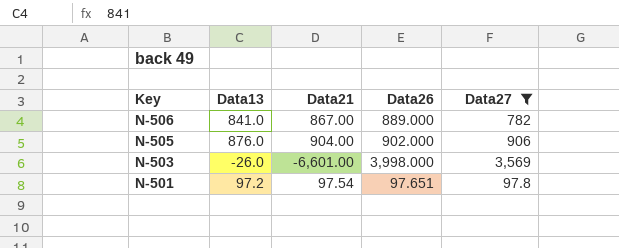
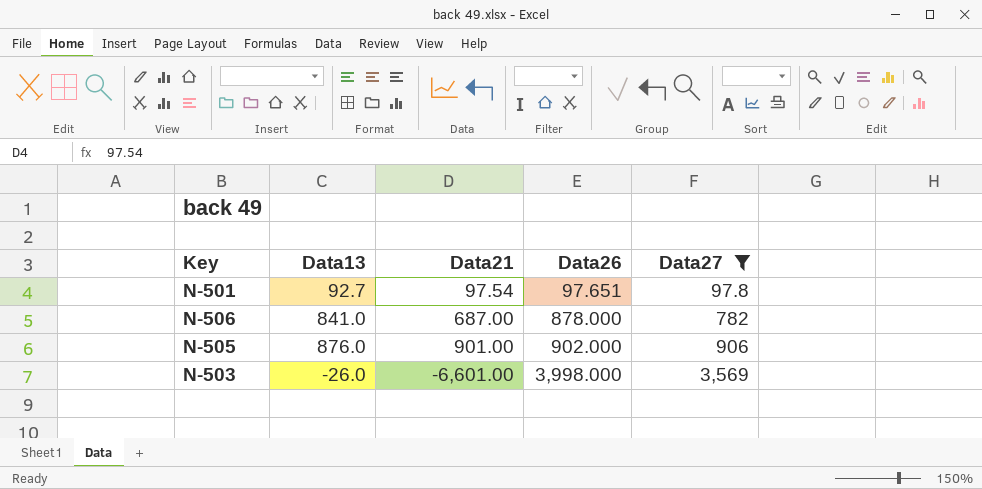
row order: Key descending -> Data26 ascending
N-501 | Data13: 97.2 -> 92.7
N-506 | Data21: 867.00 -> 687.00
N-506 | Data26: 889.000 -> 878.000
N-505 | Data21: 904.00 -> 901.00

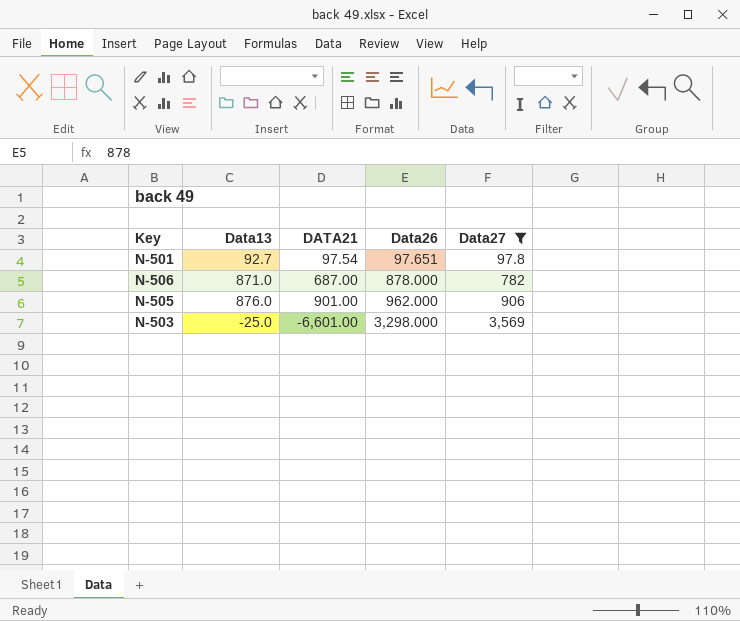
column name: Data21 -> DATA21
N-506 | Data13: 841.0 -> 871.0
N-505 | Data26: 902.000 -> 962.000
N-503 | Data13: -26.0 -> -25.0
N-503 | Data26: 3,998.000 -> 3,298.000

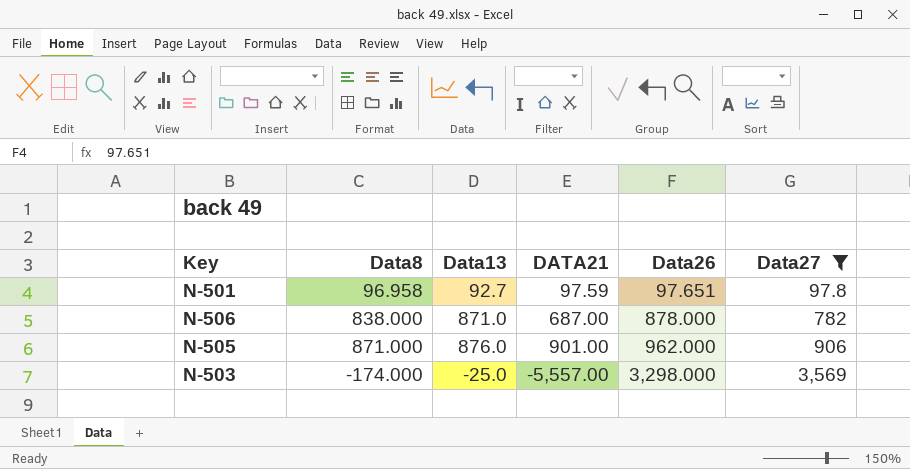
column Data8 | position: none -> 2
N-501 | DATA21: 97.54 -> 97.59
N-503 | DATA21: -6,601.00 -> -5,557.00

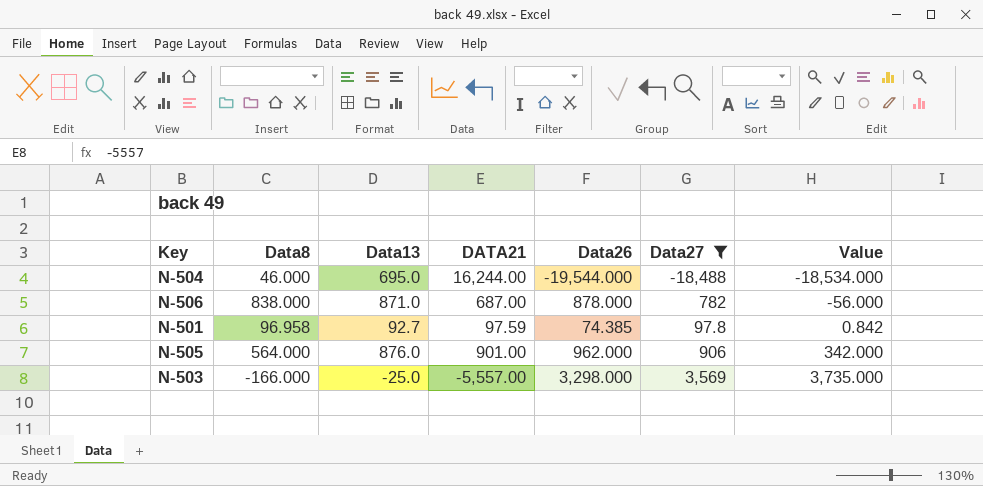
row order: Data26 ascending -> Value ascending
column Value | formula: none -> [Data27] - [Data8]
row N-504: none -> 46.000 | 695.0 | 16,244.00 | -19,544.000 | -18,488 | -18,534.000
N-501 | Data26: 97.651 -> 74.385
N-505 | Data8: 871.000 -> 564.000
N-503 | Data8: -174.000 -> -166.000

